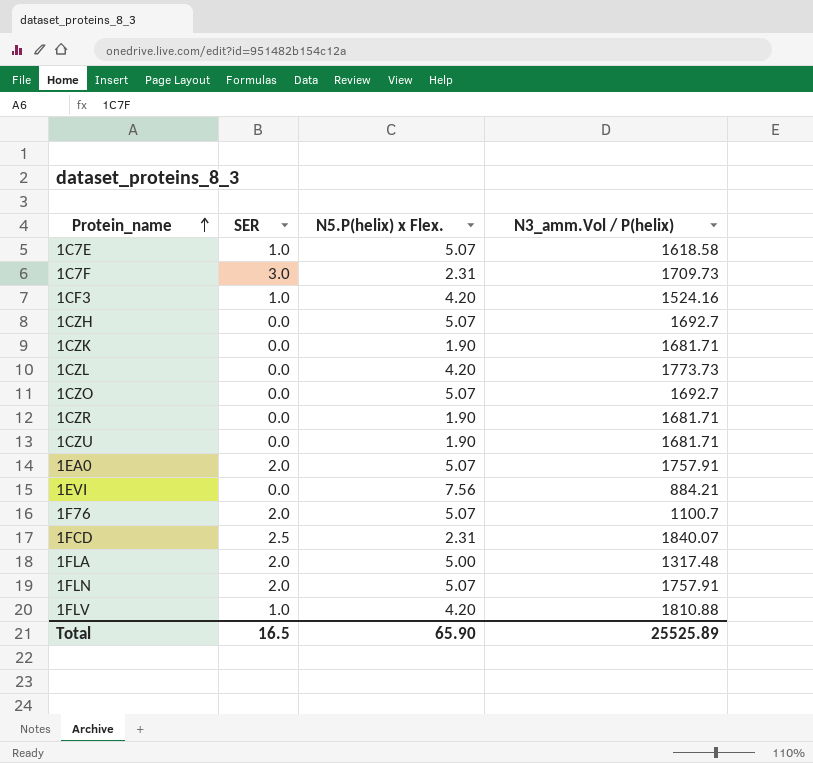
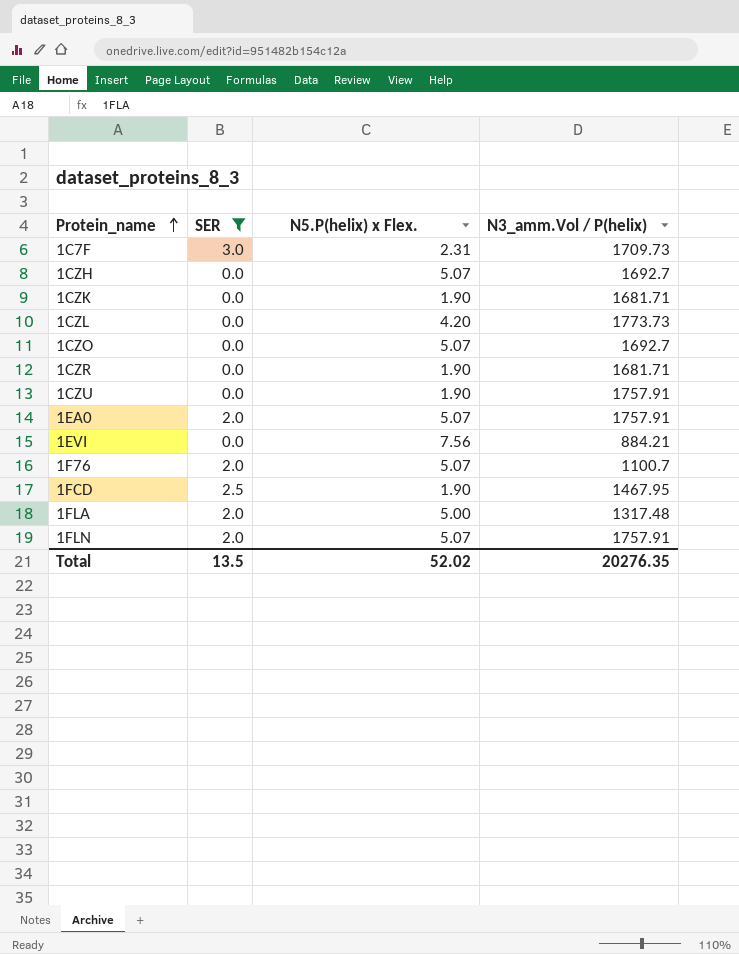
filter: none -> SER != 1.0
1CZU | N3_amm.Vol / P(helix): 1681.71 -> 1757.91
1FCD | N5.P(helix) x Flex.: 2.31 -> 1.90
1FCD | N3_amm.Vol / P(helix): 1840.07 -> 1467.95
Total | SER: 16.5 -> 13.5
Total | N5.P(helix) x Flex.: 65.90 -> 52.02
Total | N3_amm.Vol / P(helix): 25525.89 -> 20276.35

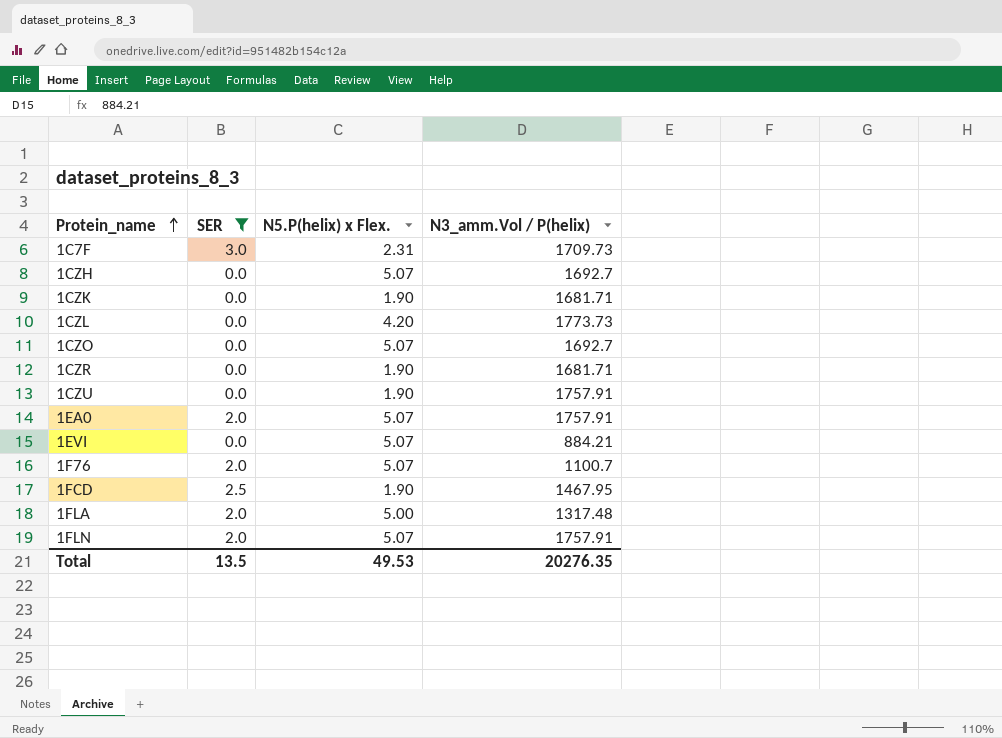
1EVI | N5.P(helix) x Flex.: 7.56 -> 5.07
Total | N5.P(helix) x Flex.: 52.02 -> 49.53

